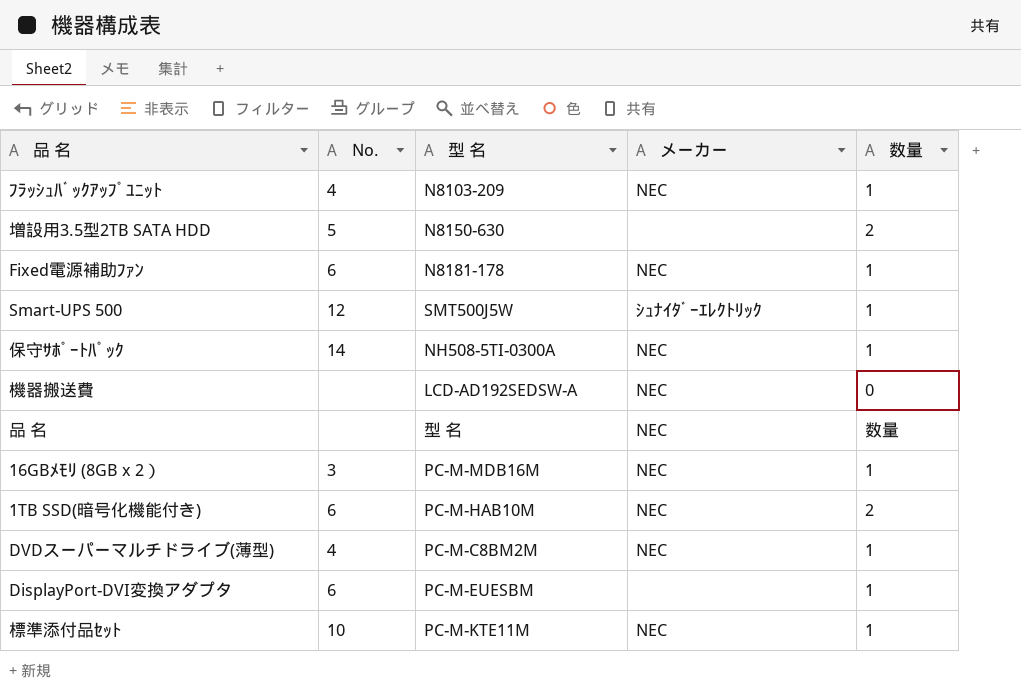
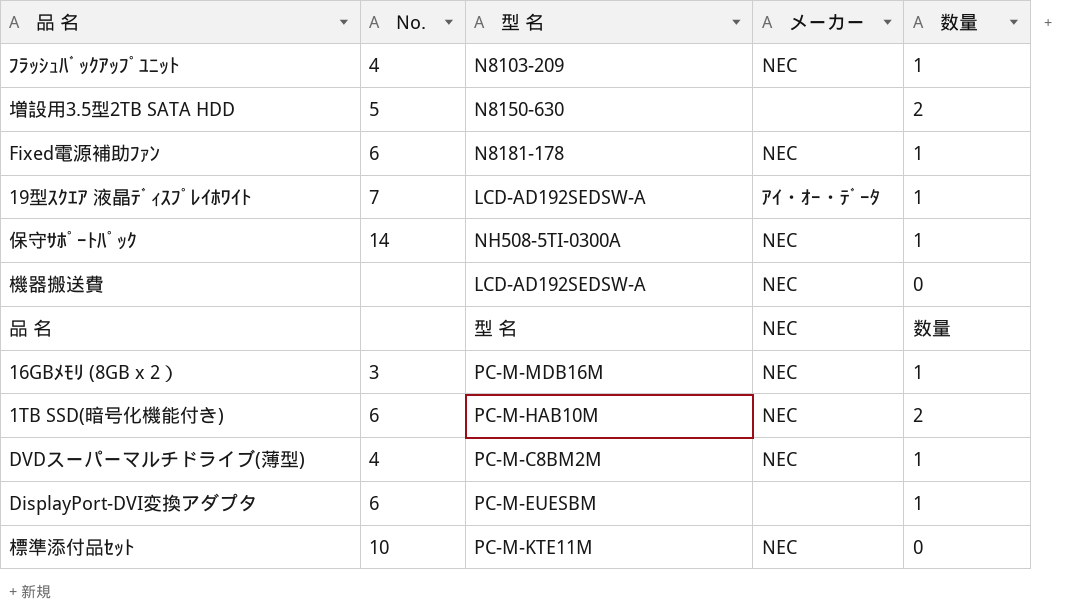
row Smart-UPS 500: 12 | SMT500J5W | ｼｭﾅｲﾀﾞｰｴﾚｸﾄﾘｯｸ | 1 -> none
row 19型ｽｸｴｱ 液晶ﾃﾞｨｽﾌﾟﾚｲﾎﾜｲﾄ: none -> 7 | LCD-AD192SEDSW-A | ｱｲ・ｵｰ・ﾃﾞｰﾀ | 1
標準添付品ｾｯﾄ | 数量: 1 -> 0

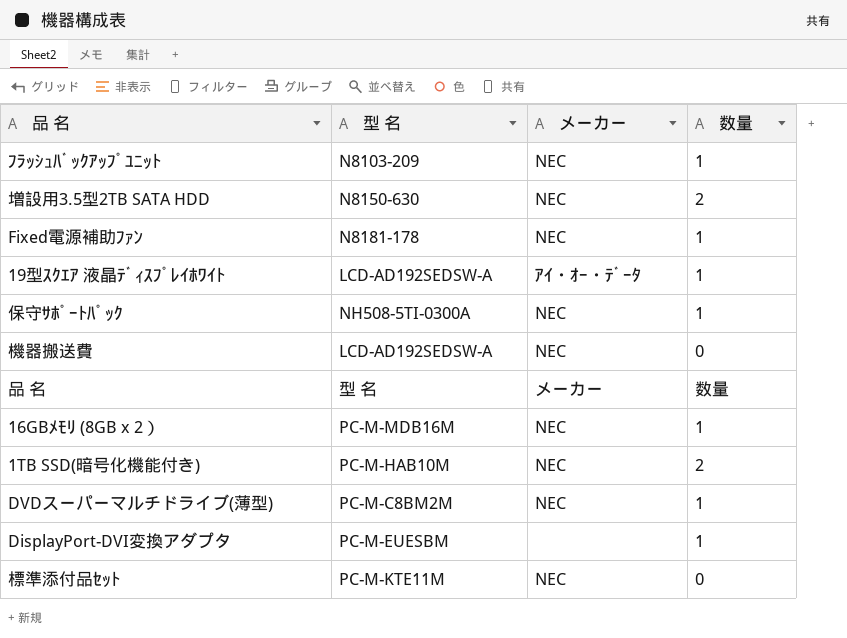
column No. | position: 2 -> none
増設用3.5型2TB SATA HDD | メーカー: none -> NEC
品 名 | メーカー: NEC -> メーカー

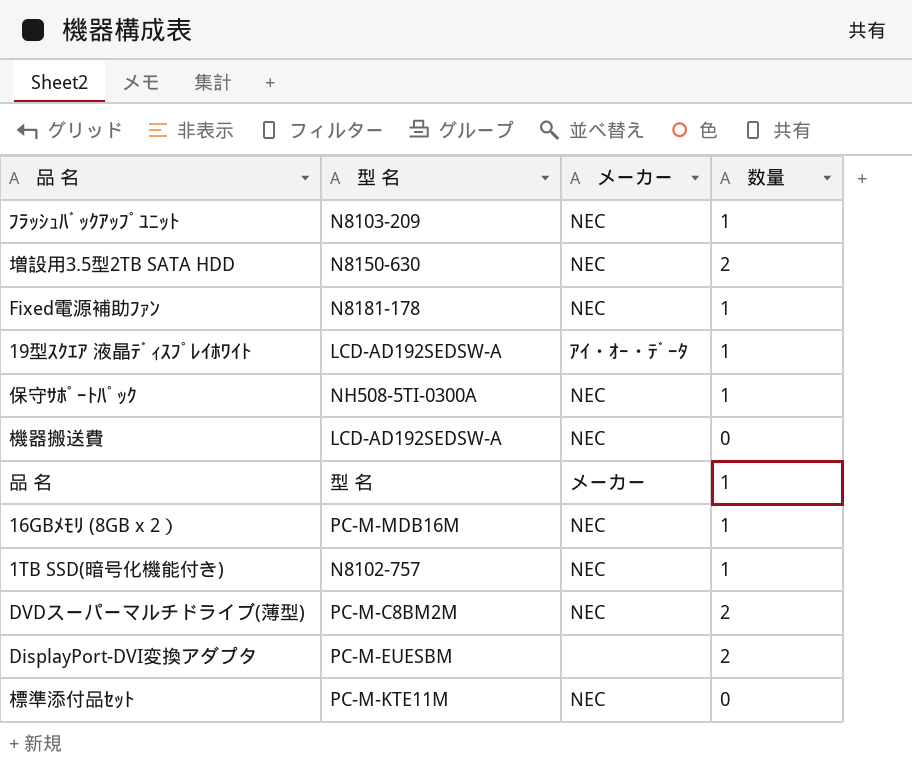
品 名 | 数量: 数量 -> 1
1TB SSD(暗号化機能付き) | 型 名: PC-M-HAB10M -> N8102-757
1TB SSD(暗号化機能付き) | 数量: 2 -> 1
DVDスーパーマルチドライブ(薄型) | 数量: 1 -> 2
DisplayPort-DVI変換アダプタ | 数量: 1 -> 2

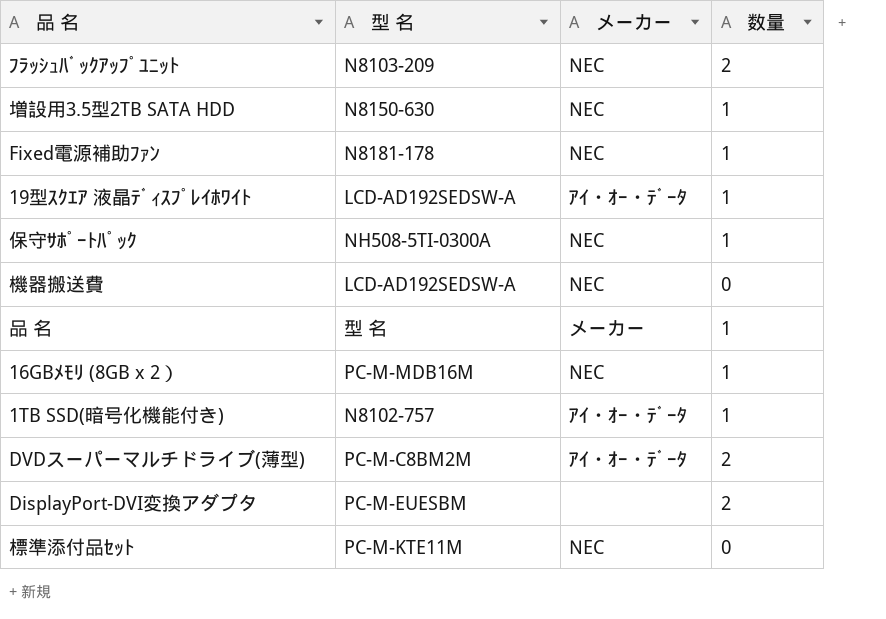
ﾌﾗｯｼｭﾊﾞｯｸｱｯﾌﾟﾕﾆｯﾄ | 数量: 1 -> 2
増設用3.5型2TB SATA HDD | 数量: 2 -> 1
1TB SSD(暗号化機能付き) | メーカー: NEC -> ｱｲ・ｵｰ・ﾃﾞｰﾀ
DVDスーパーマルチドライブ(薄型) | メーカー: NEC -> ｱｲ・ｵｰ・ﾃﾞｰﾀ

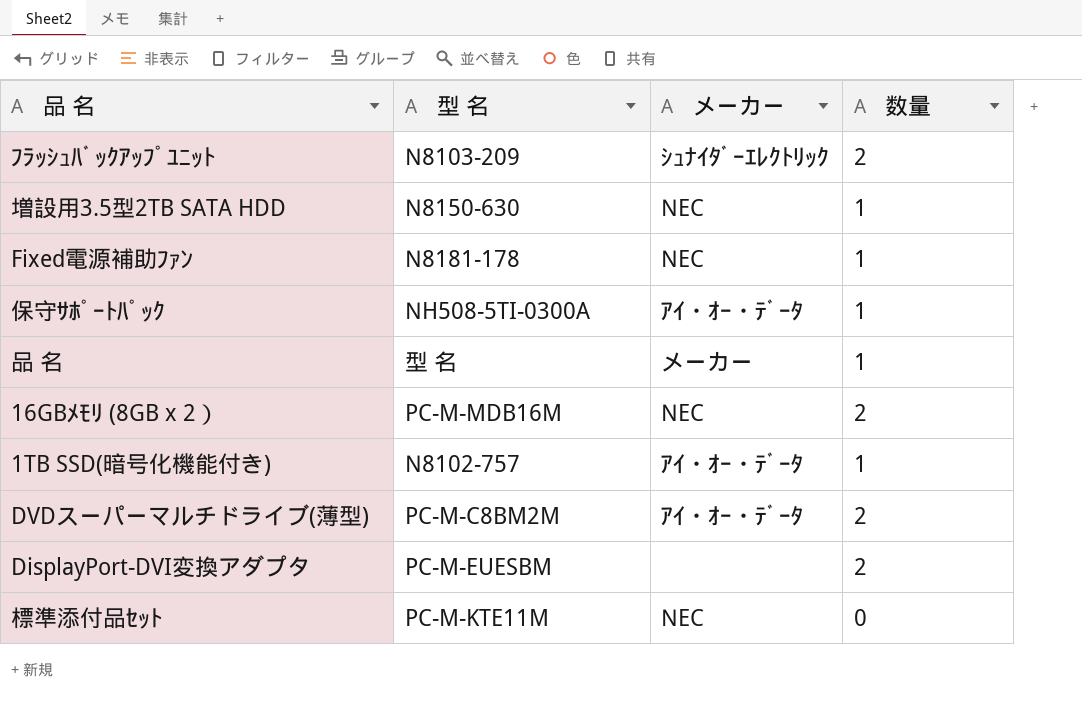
row 19型ｽｸｴｱ 液晶ﾃﾞｨｽﾌﾟﾚｲﾎﾜｲﾄ: LCD-AD192SEDSW-A | ｱｲ・ｵｰ・ﾃﾞｰﾀ | 1 -> none
row 機器搬送費: LCD-AD192SEDSW-A | NEC | 0 -> none
ﾌﾗｯｼｭﾊﾞｯｸｱｯﾌﾟﾕﾆｯﾄ | メーカー: NEC -> ｼｭﾅｲﾀﾞｰｴﾚｸﾄﾘｯｸ
保守ｻﾎﾟｰﾄﾊﾟｯｸ | メーカー: NEC -> ｱｲ・ｵｰ・ﾃﾞｰﾀ
16GBﾒﾓﾘ (8GB x 2） | 数量: 1 -> 2

